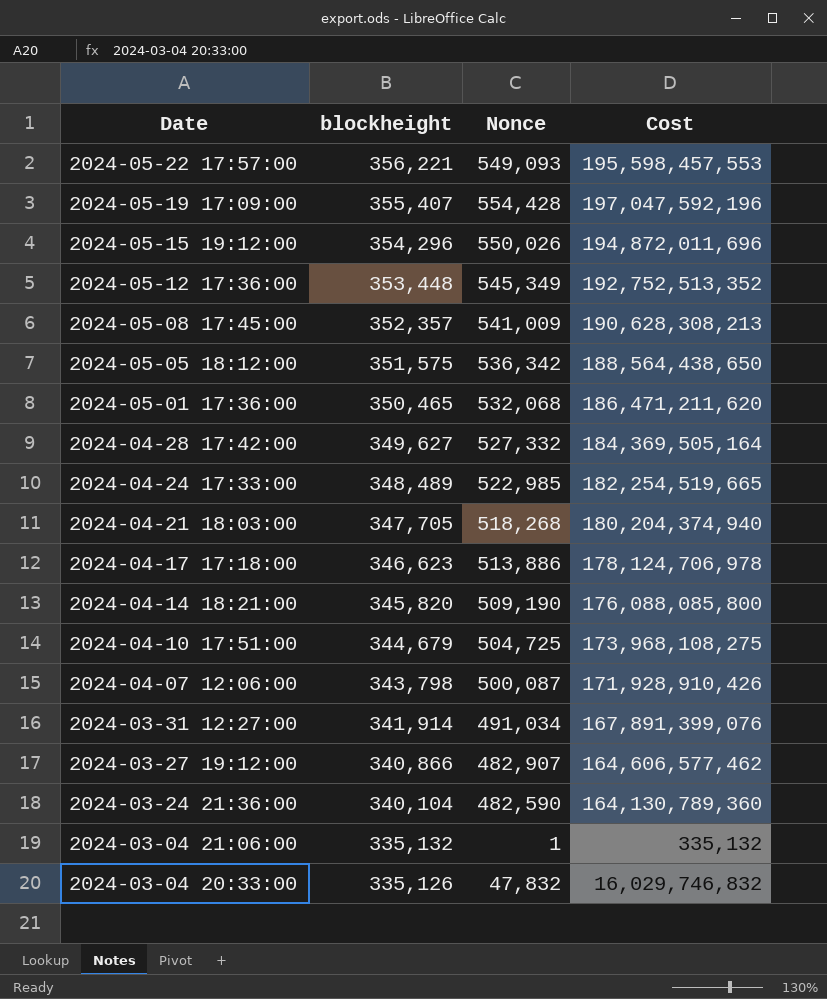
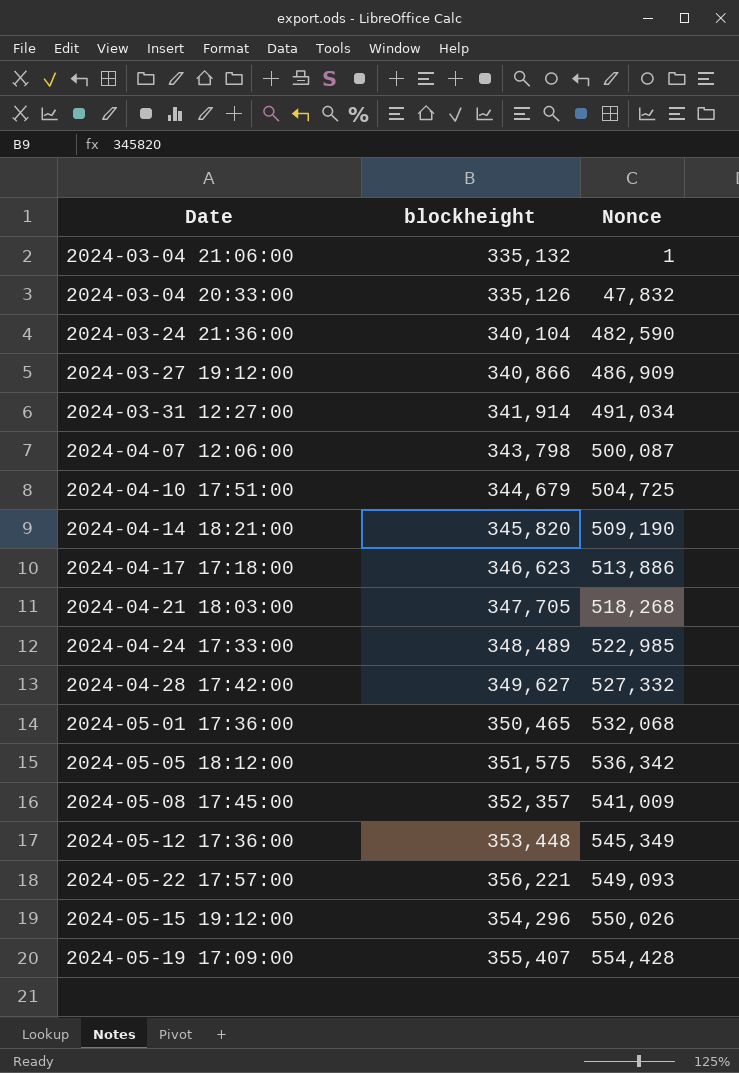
row order: Date descending -> Nonce ascending
column Cost | formula: [blockheight] * [Nonce] -> none
2024-03-27 19:12:00 | Nonce: 482,907 -> 486,909

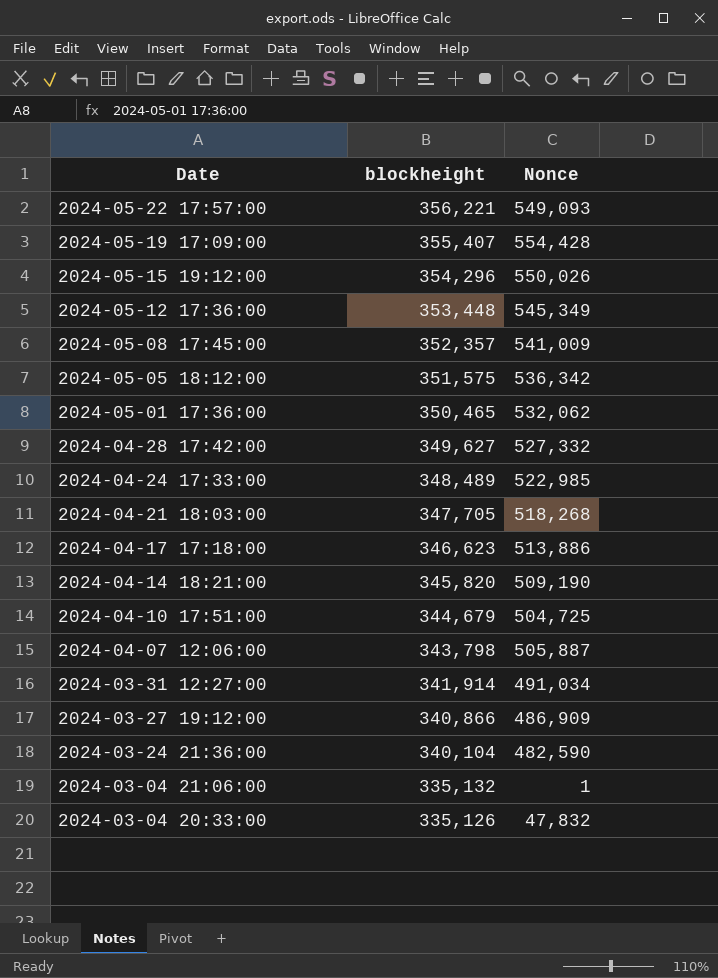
row order: Nonce ascending -> Date descending
2024-05-01 17:36:00 | Nonce: 532,068 -> 532,062
2024-04-07 12:06:00 | Nonce: 500,087 -> 505,887

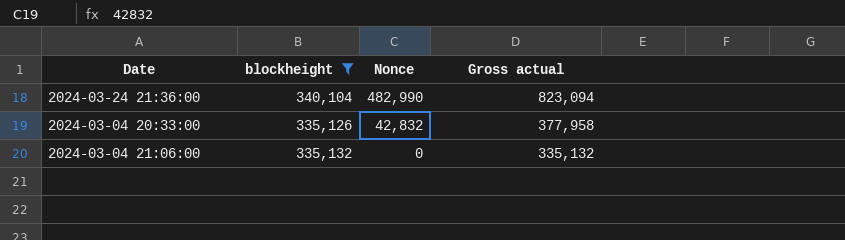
filter: none -> blockheight <= 340,104
row order: Date descending -> Nonce descending
column Gross actual | formula: none -> [blockheight] + [Nonce]
2024-03-24 21:36:00 | Nonce: 482,590 -> 482,990
2024-03-04 20:33:00 | Nonce: 47,832 -> 42,832
2024-03-04 21:06:00 | Nonce: 1 -> 0

